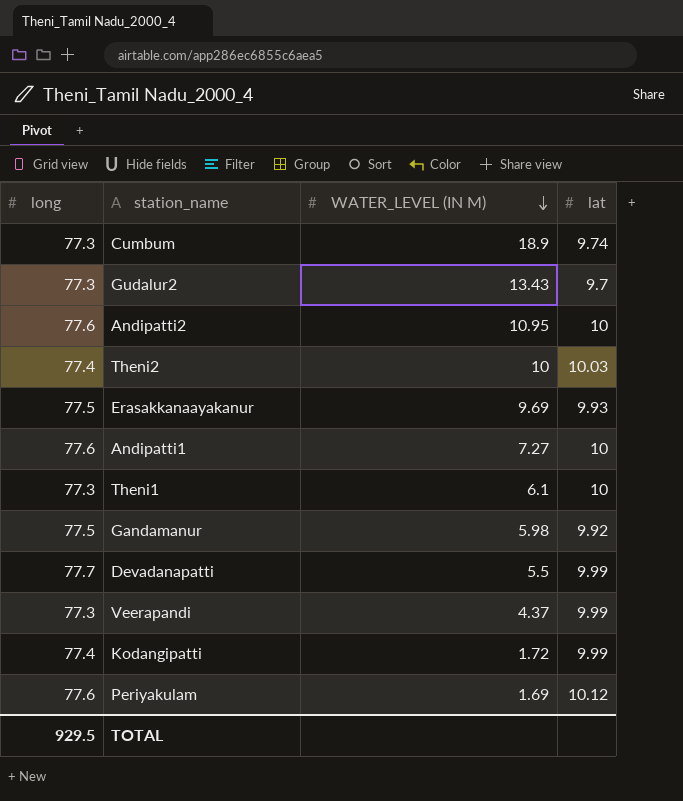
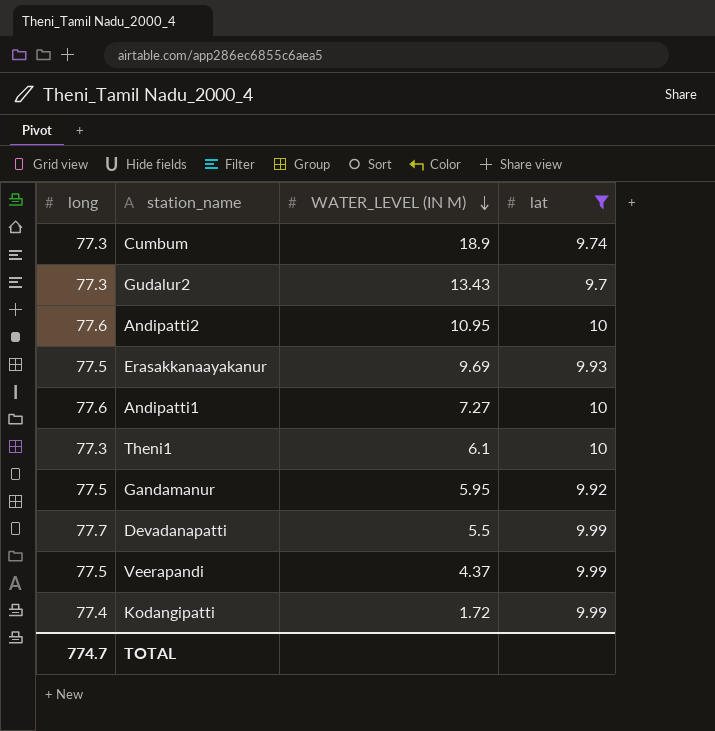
filter: none -> lat <= 10
Gandamanur | WATER_LEVEL (IN M): 5.98 -> 5.95
Veerapandi | long: 77.3 -> 77.5
TOTAL | long: 929.5 -> 774.7

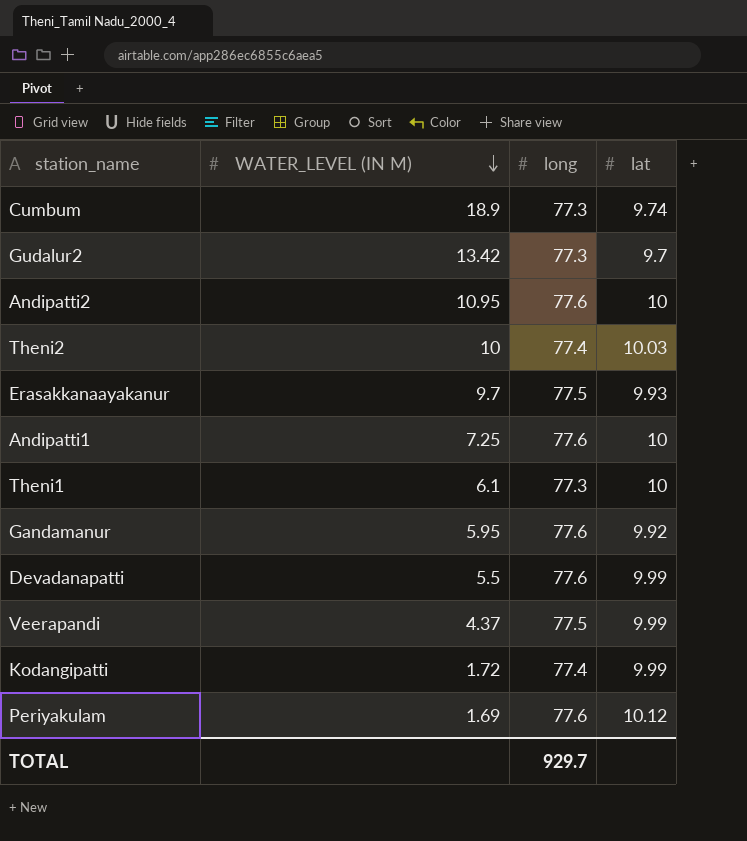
filter: lat <= 10 -> none
column long | position: 1 -> 3
Gudalur2 | WATER_LEVEL (IN M): 13.43 -> 13.42
Erasakkanaayakanur | WATER_LEVEL (IN M): 9.69 -> 9.7
Andipatti1 | WATER_LEVEL (IN M): 7.27 -> 7.25
Gandamanur | long: 77.5 -> 77.6
Devadanapatti | long: 77.7 -> 77.6
TOTAL | long: 774.7 -> 929.7

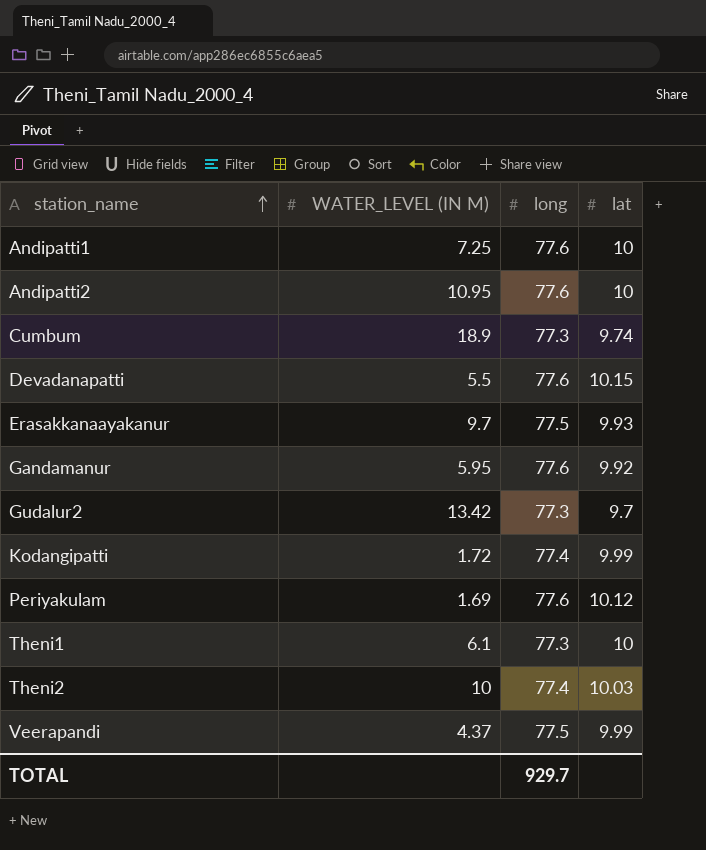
row order: WATER_LEVEL (IN M) descending -> station_name ascending
Devadanapatti | lat: 9.99 -> 10.15

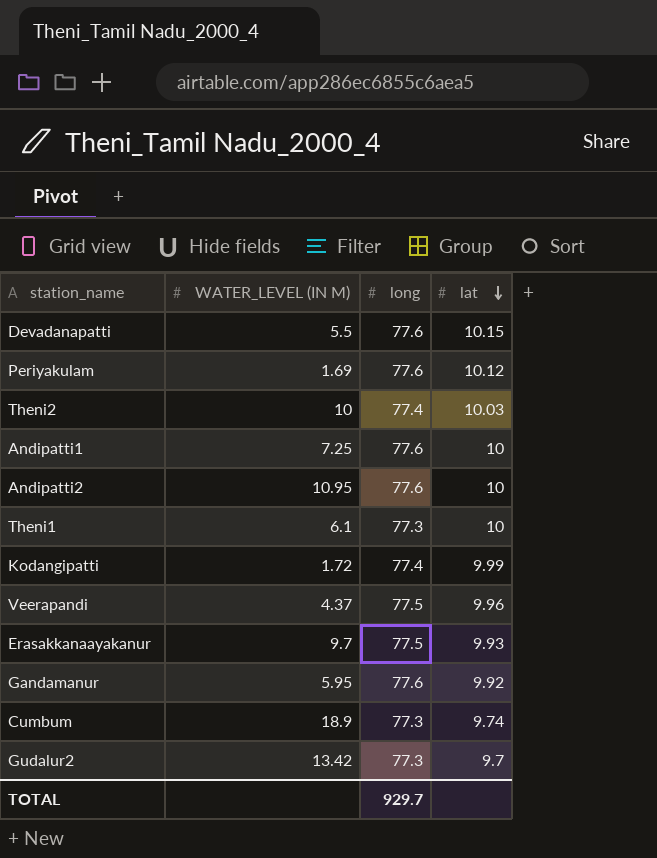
row order: station_name ascending -> lat descending
Veerapandi | lat: 9.99 -> 9.96

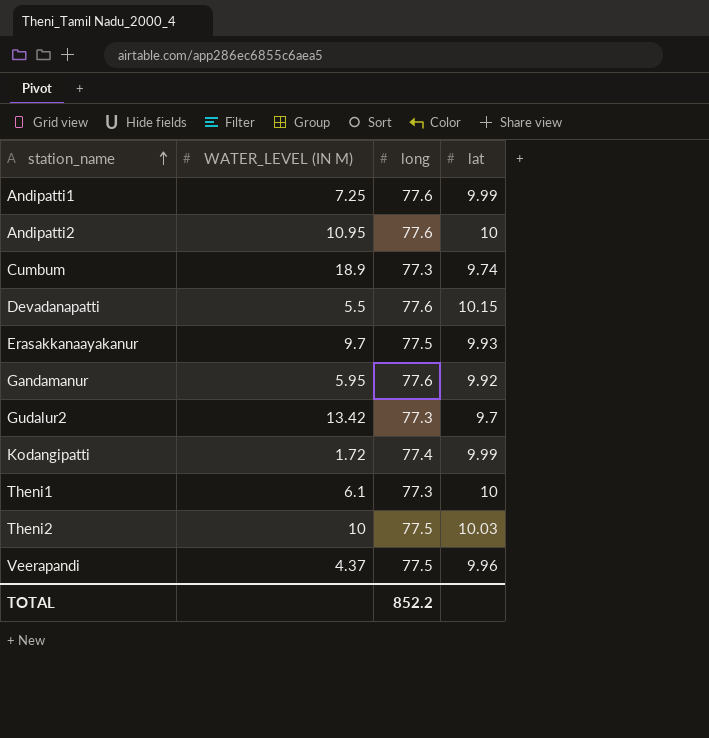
row order: lat descending -> station_name ascending
row Periyakulam: 1.69 | 77.6 | 10.12 -> none
Andipatti1 | lat: 10 -> 9.99
Theni2 | long: 77.4 -> 77.5
TOTAL | long: 929.7 -> 852.2

